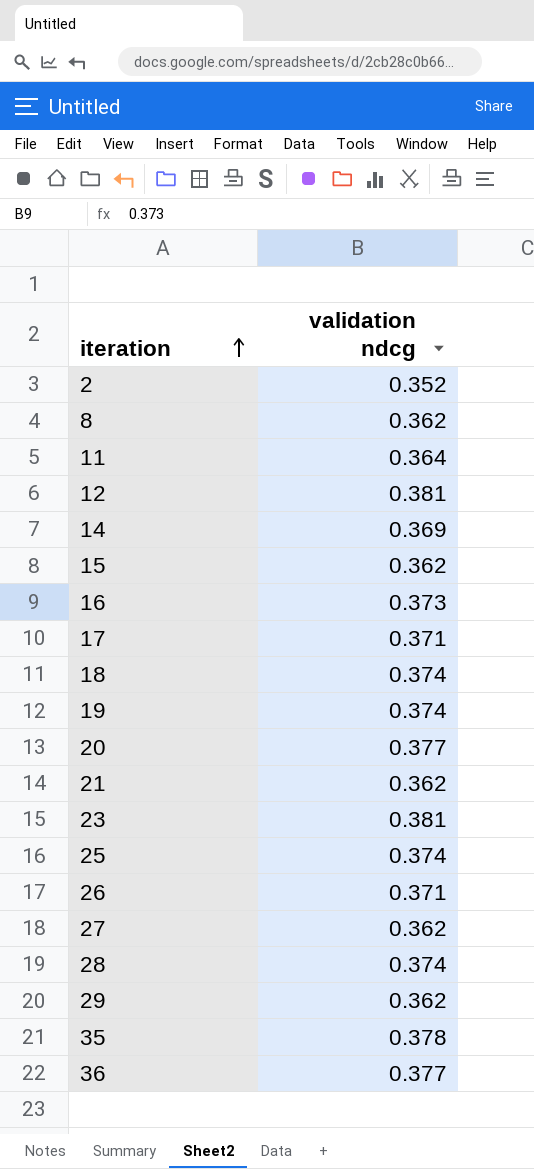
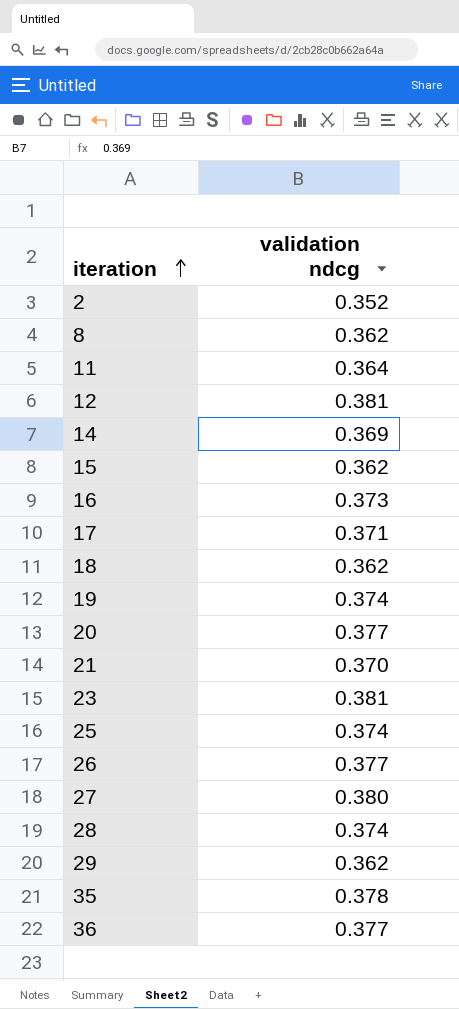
18 | validation ndcg: 0.374 -> 0.362
21 | validation ndcg: 0.362 -> 0.370
26 | validation ndcg: 0.371 -> 0.377
27 | validation ndcg: 0.362 -> 0.380

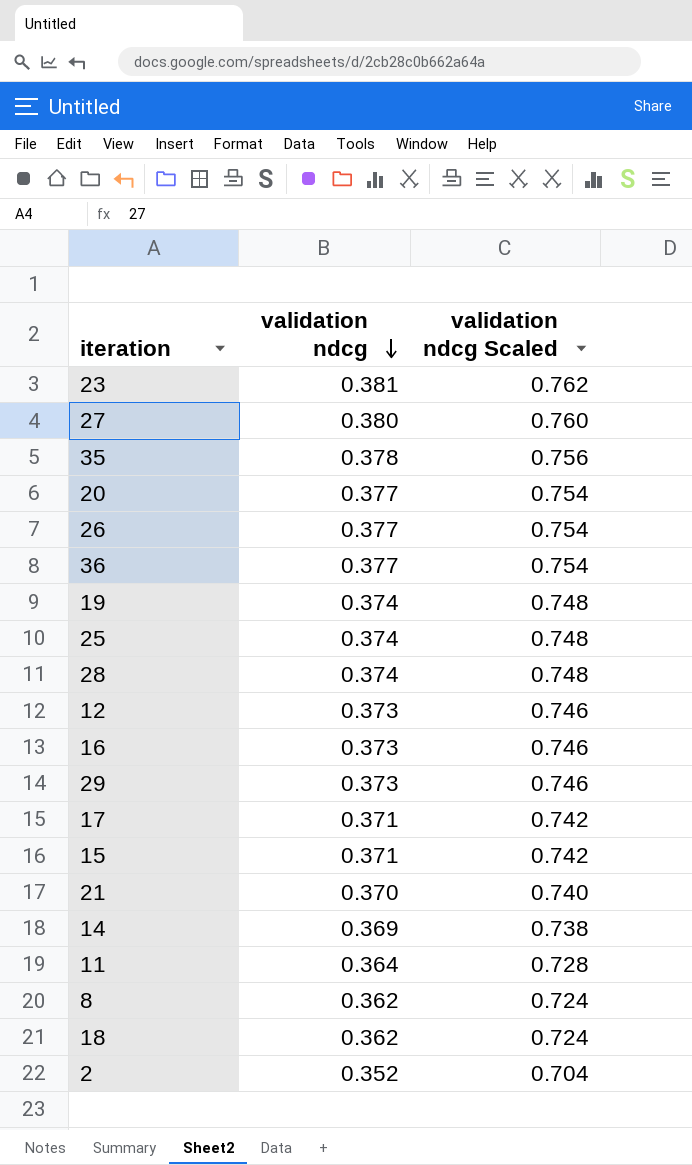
row order: iteration ascending -> validation ndcg descending
column validation ndcg Scaled | formula: none -> [validation ndcg] * 2
12 | validation ndcg: 0.381 -> 0.373
29 | validation ndcg: 0.362 -> 0.373
15 | validation ndcg: 0.362 -> 0.371

